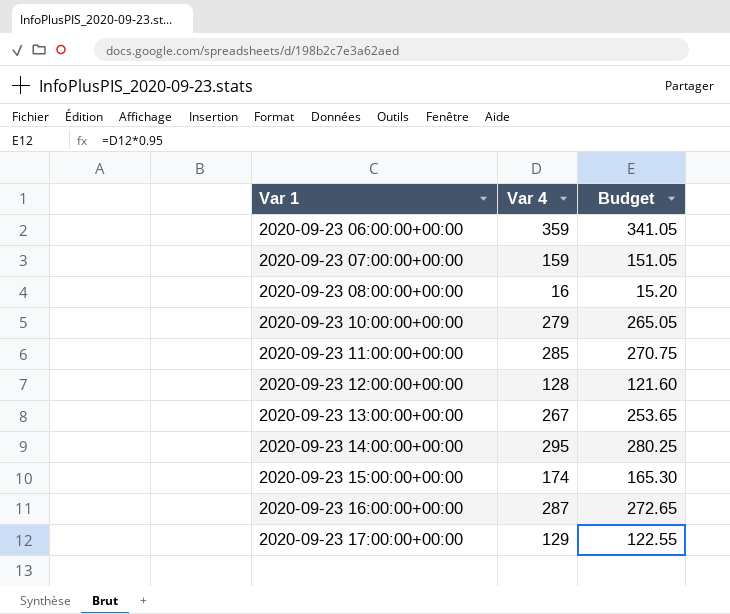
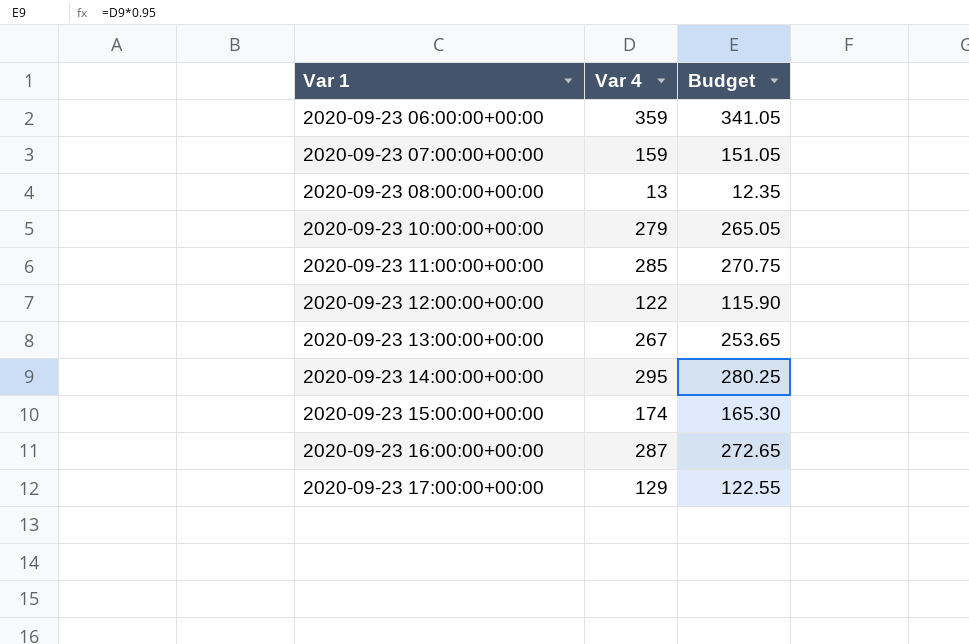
2020-09-23 08:00:00+00:00 | Var 4: 16 -> 13
2020-09-23 08:00:00+00:00 | Budget: 15.20 -> 12.35
2020-09-23 12:00:00+00:00 | Var 4: 128 -> 122
2020-09-23 12:00:00+00:00 | Budget: 121.60 -> 115.90

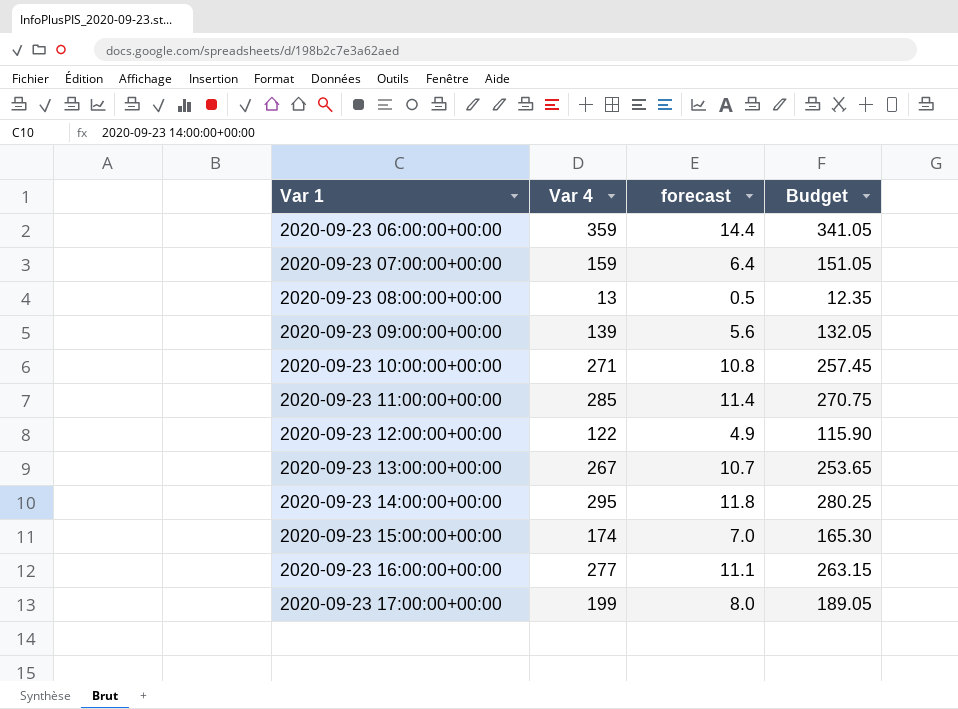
column forecast | formula: none -> [Var 4] * 0.04
row 2020-09-23 09:00:00+00:00: none -> 139 | 5.6 | 132.05
2020-09-23 10:00:00+00:00 | Var 4: 279 -> 271
2020-09-23 10:00:00+00:00 | Budget: 265.05 -> 257.45
2020-09-23 16:00:00+00:00 | Var 4: 287 -> 277
2020-09-23 16:00:00+00:00 | Budget: 272.65 -> 263.15
2020-09-23 17:00:00+00:00 | Var 4: 129 -> 199
2020-09-23 17:00:00+00:00 | Budget: 122.55 -> 189.05

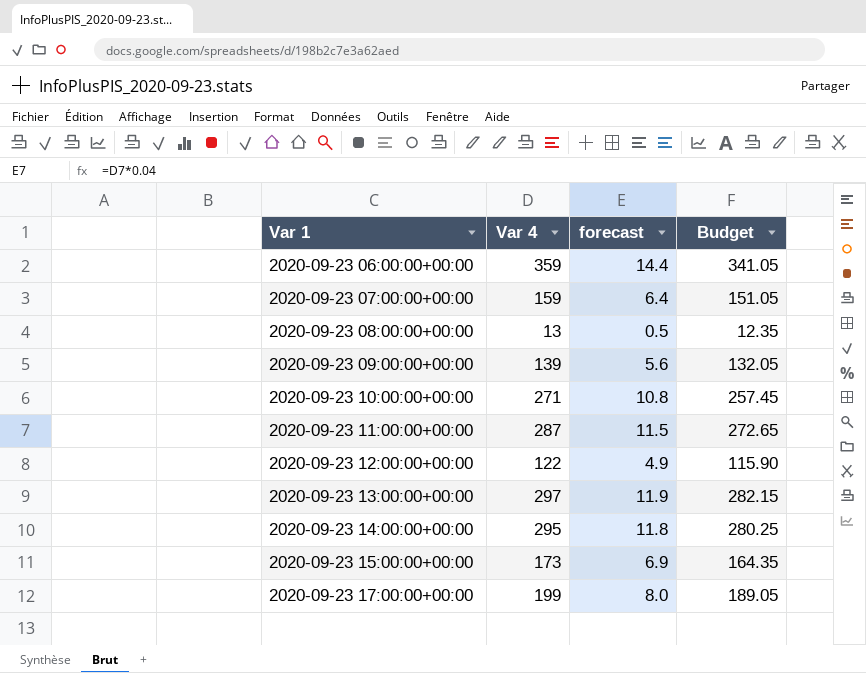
row 2020-09-23 16:00:00+00:00: 277 | 11.1 | 263.15 -> none
2020-09-23 11:00:00+00:00 | Var 4: 285 -> 287
2020-09-23 11:00:00+00:00 | forecast: 11.4 -> 11.5
2020-09-23 11:00:00+00:00 | Budget: 270.75 -> 272.65
2020-09-23 13:00:00+00:00 | Var 4: 267 -> 297
2020-09-23 13:00:00+00:00 | forecast: 10.7 -> 11.9
2020-09-23 13:00:00+00:00 | Budget: 253.65 -> 282.15
2020-09-23 15:00:00+00:00 | Var 4: 174 -> 173
2020-09-23 15:00:00+00:00 | forecast: 7.0 -> 6.9
2020-09-23 15:00:00+00:00 | Budget: 165.30 -> 164.35

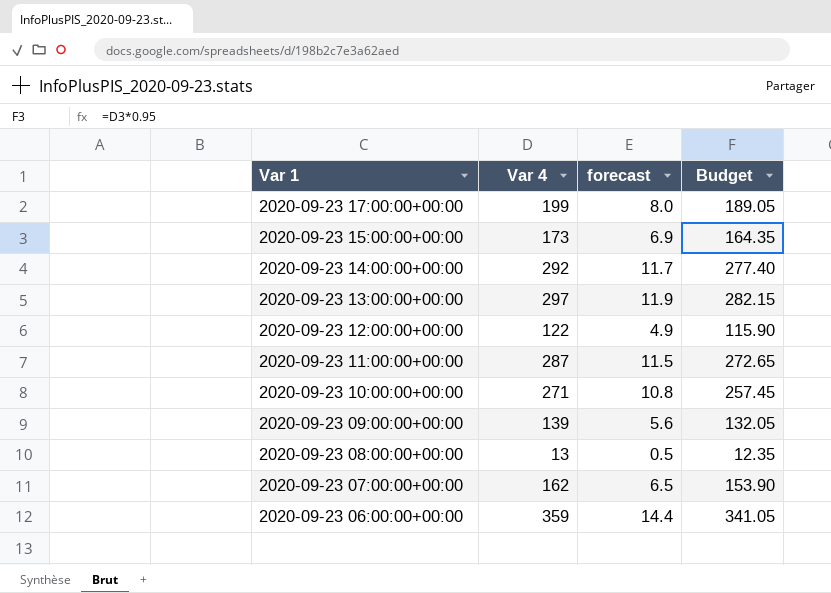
row order: Var 1 ascending -> Var 1 descending
2020-09-23 14:00:00+00:00 | Var 4: 295 -> 292
2020-09-23 14:00:00+00:00 | forecast: 11.8 -> 11.7
2020-09-23 14:00:00+00:00 | Budget: 280.25 -> 277.40
2020-09-23 07:00:00+00:00 | Var 4: 159 -> 162
2020-09-23 07:00:00+00:00 | forecast: 6.4 -> 6.5
2020-09-23 07:00:00+00:00 | Budget: 151.05 -> 153.90

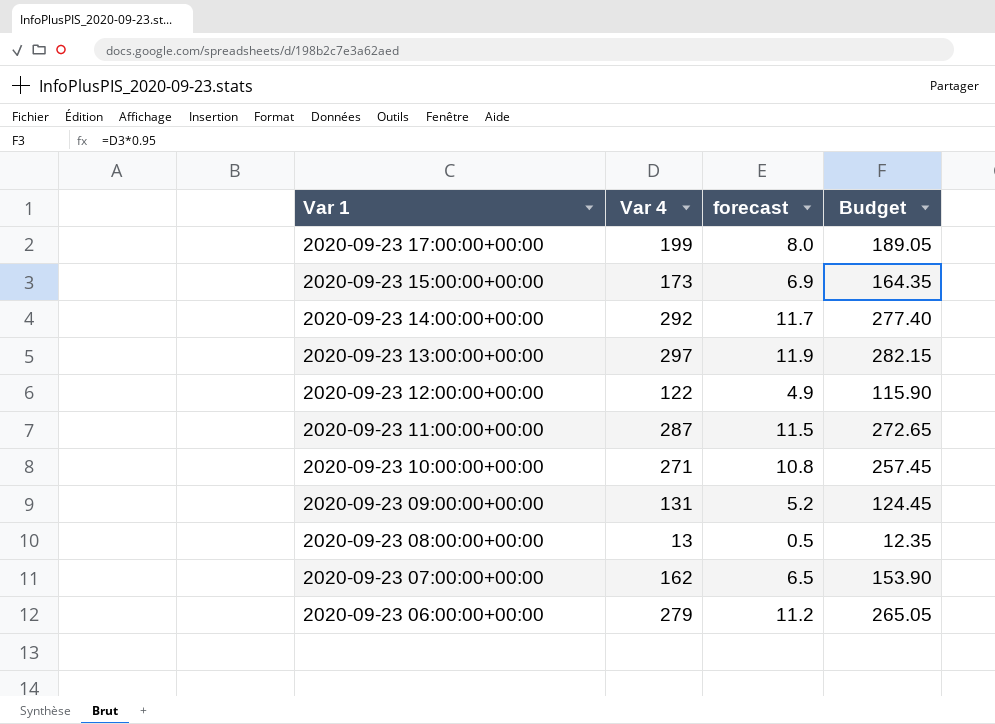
2020-09-23 09:00:00+00:00 | Var 4: 139 -> 131
2020-09-23 09:00:00+00:00 | forecast: 5.6 -> 5.2
2020-09-23 09:00:00+00:00 | Budget: 132.05 -> 124.45
2020-09-23 06:00:00+00:00 | Var 4: 359 -> 279
2020-09-23 06:00:00+00:00 | forecast: 14.4 -> 11.2
2020-09-23 06:00:00+00:00 | Budget: 341.05 -> 265.05

